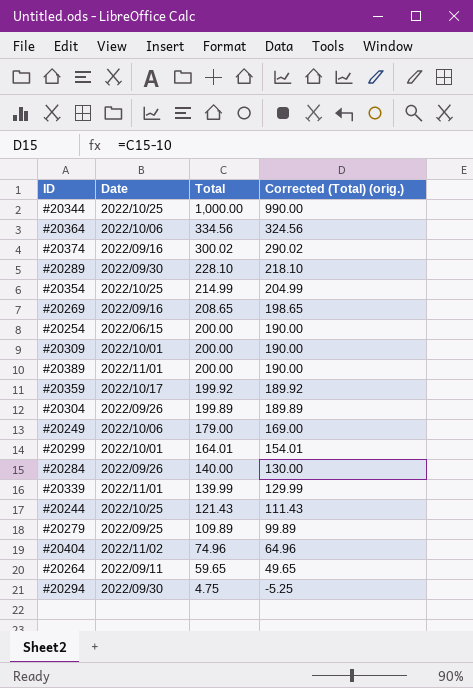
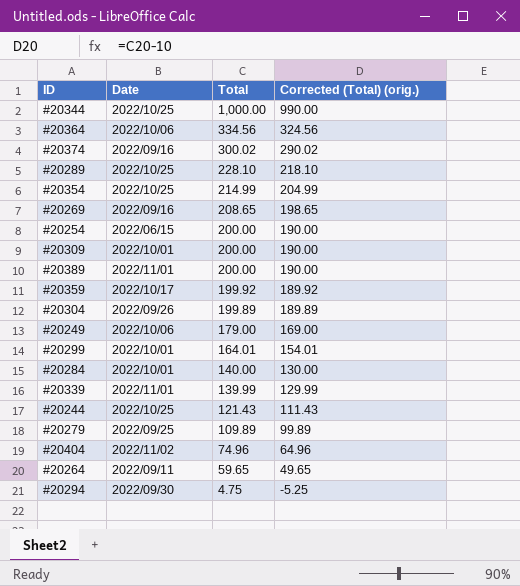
#20289 | Date: 2022/09/30 -> 2022/10/25
#20284 | Date: 2022/09/26 -> 2022/10/01

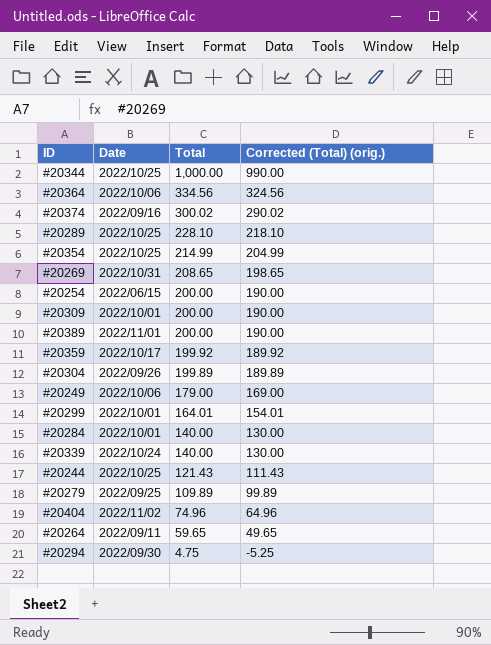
#20269 | Date: 2022/09/16 -> 2022/10/31
#20339 | Date: 2022/11/01 -> 2022/10/24
#20339 | Total: 139.99 -> 140.00
#20339 | Corrected (Total) (orig.): 129.99 -> 130.00

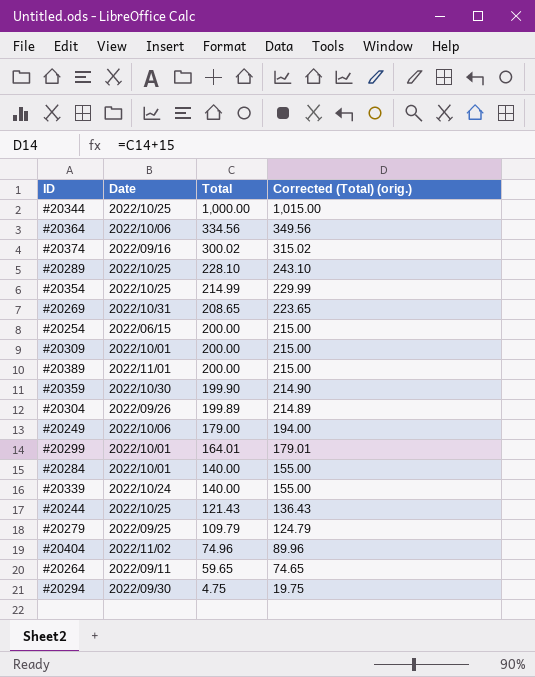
column Corrected (Total) (orig.) | formula: [Total] - 10 -> [Total] + 15
#20359 | Date: 2022/10/17 -> 2022/10/30
#20359 | Total: 199.92 -> 199.90
#20279 | Total: 109.89 -> 109.79

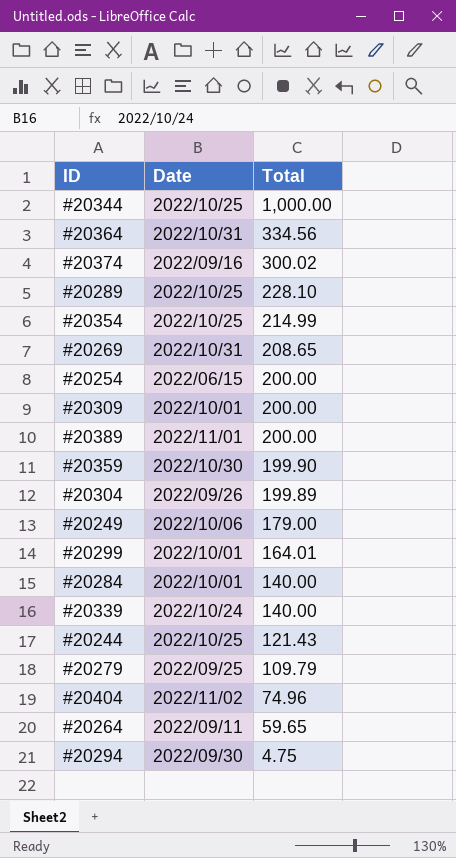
column Corrected (Total) (orig.) | formula: [Total] + 15 -> none
#20364 | Date: 2022/10/06 -> 2022/10/31

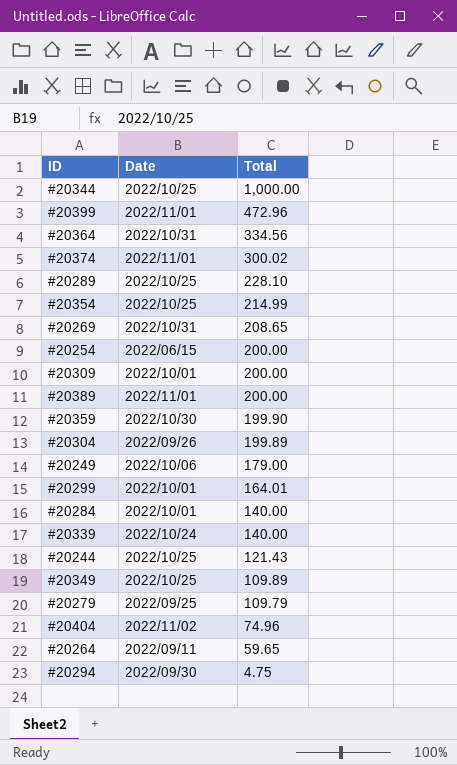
row #20399: none -> 2022/11/01 | 472.96
#20374 | Date: 2022/09/16 -> 2022/11/01
row #20349: none -> 2022/10/25 | 109.89

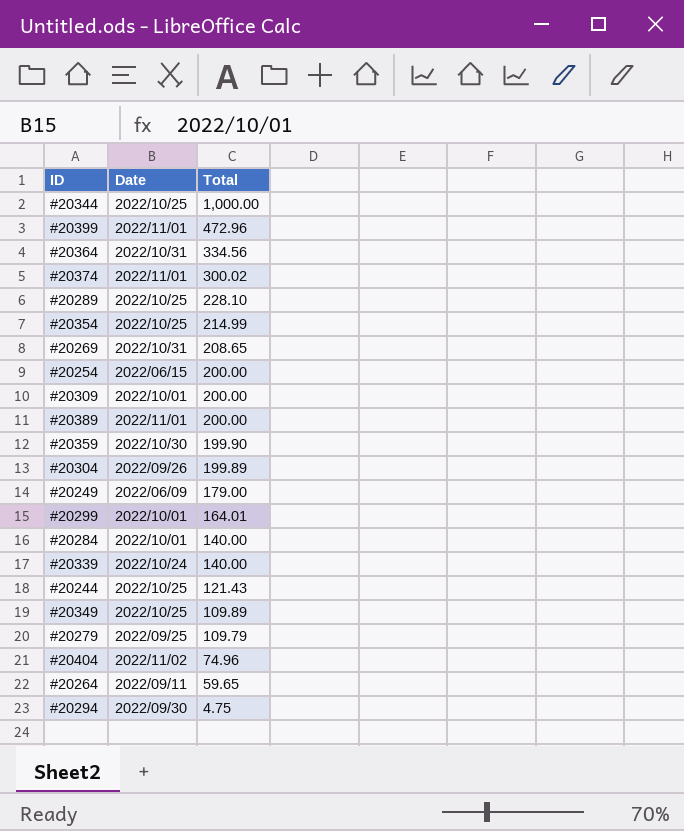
#20249 | Date: 2022/10/06 -> 2022/06/09

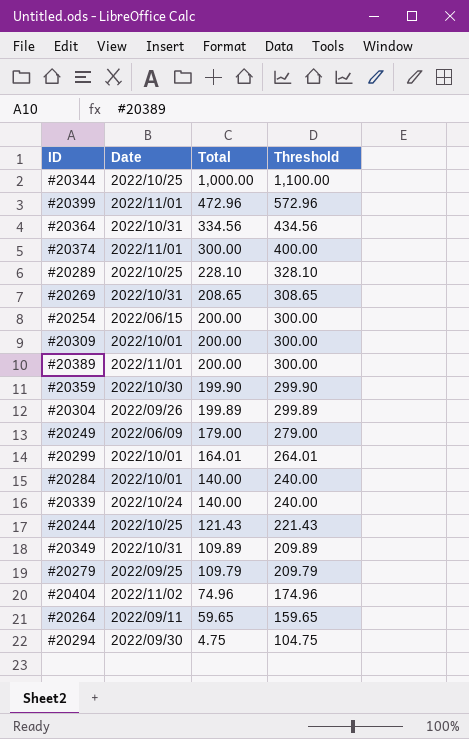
column Threshold | formula: none -> [Total] + 100
row #20354: 2022/10/25 | 214.99 -> none
#20374 | Total: 300.02 -> 300.00
#20349 | Date: 2022/10/25 -> 2022/10/31

